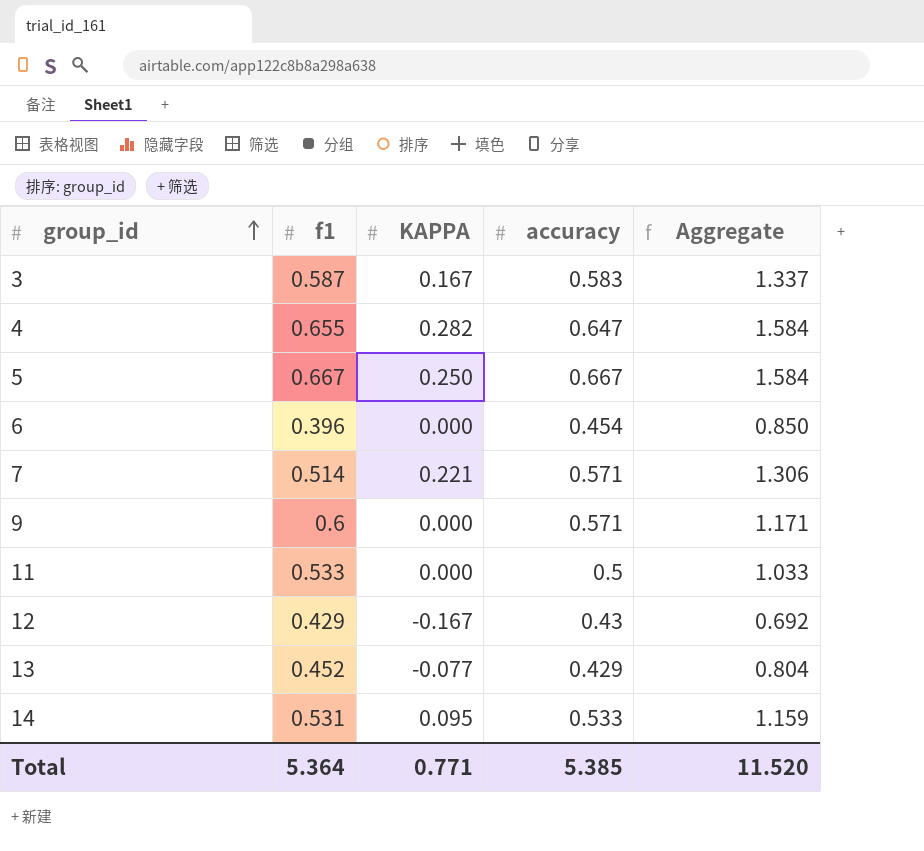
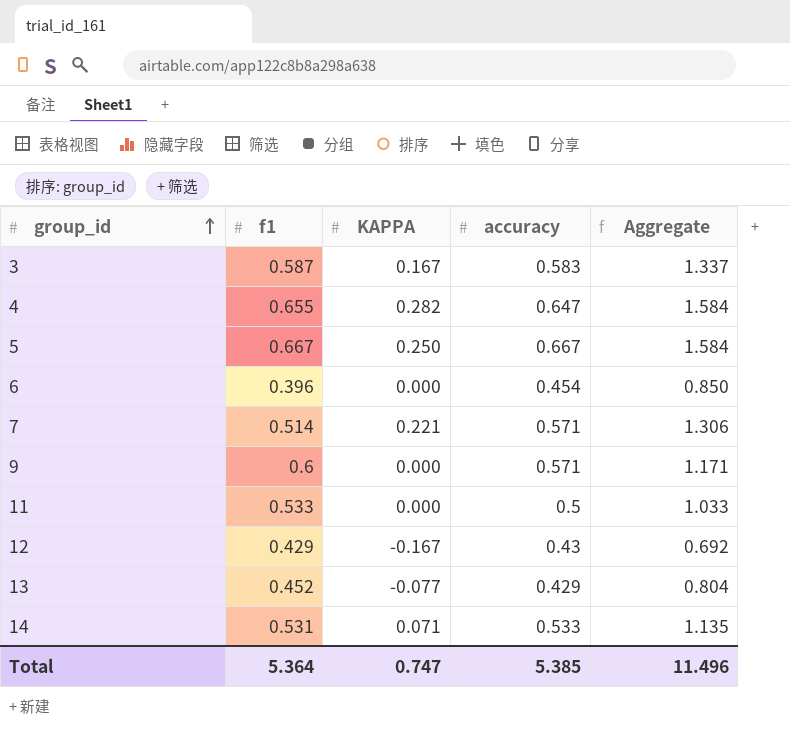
14 | KAPPA: 0.095 -> 0.071
14 | Aggregate: 1.159 -> 1.135
Total | KAPPA: 0.771 -> 0.747
Total | Aggregate: 11.520 -> 11.496

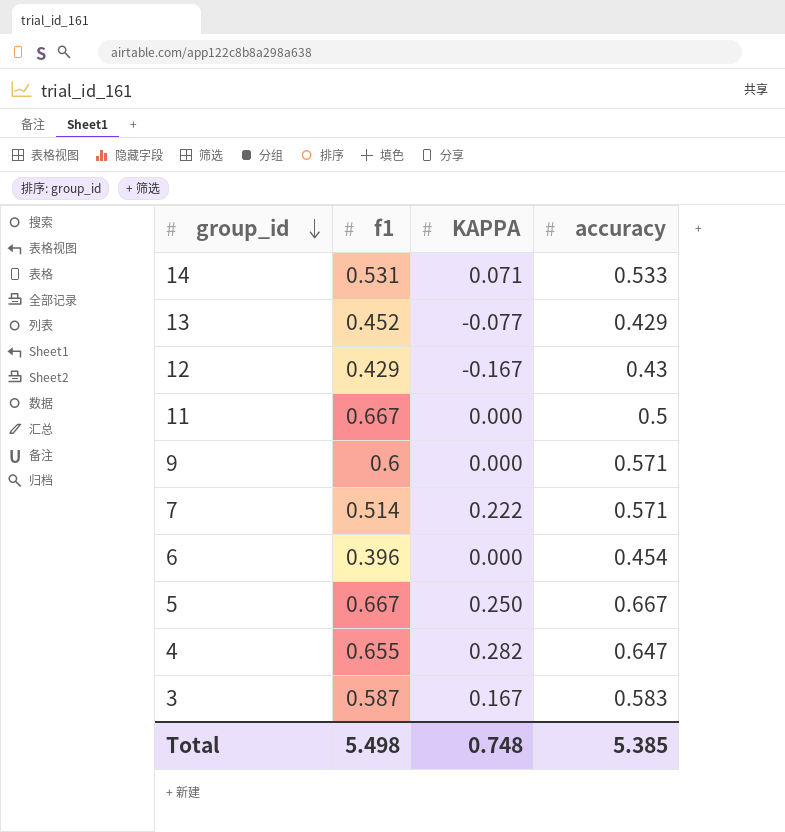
row order: group_id ascending -> group_id descending
column Aggregate | formula: [f1] + [KAPPA] + [accuracy] -> none
11 | f1: 0.533 -> 0.667
7 | KAPPA: 0.221 -> 0.222
Total | f1: 5.364 -> 5.498
Total | KAPPA: 0.747 -> 0.748

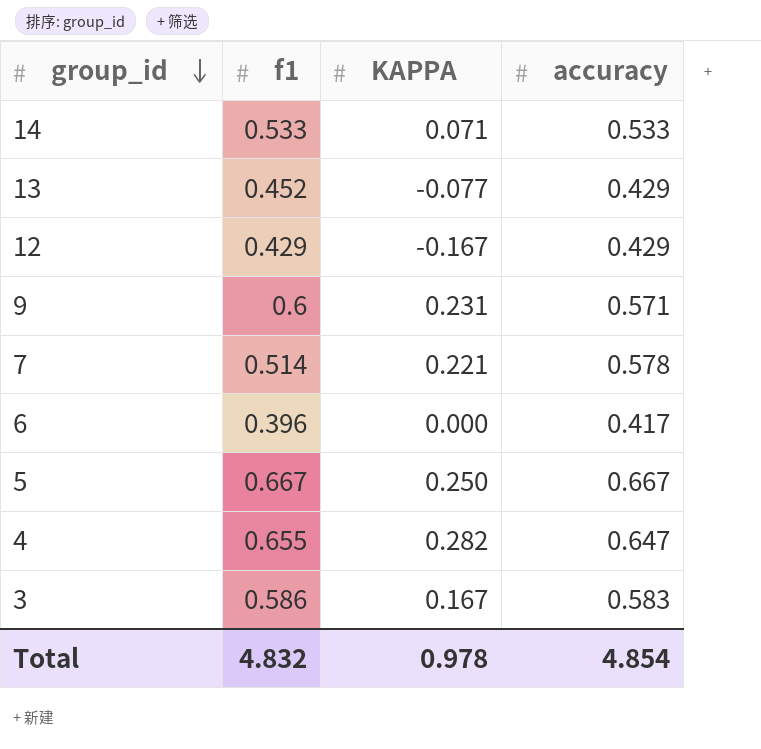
row 11: 0.667 | 0.000 | 0.5 -> none
14 | f1: 0.531 -> 0.533
12 | accuracy: 0.43 -> 0.429
9 | KAPPA: 0.000 -> 0.231
7 | KAPPA: 0.222 -> 0.221
7 | accuracy: 0.571 -> 0.578
6 | accuracy: 0.454 -> 0.417
3 | f1: 0.587 -> 0.586
Total | f1: 5.498 -> 4.832
Total | KAPPA: 0.748 -> 0.978
Total | accuracy: 5.385 -> 4.854

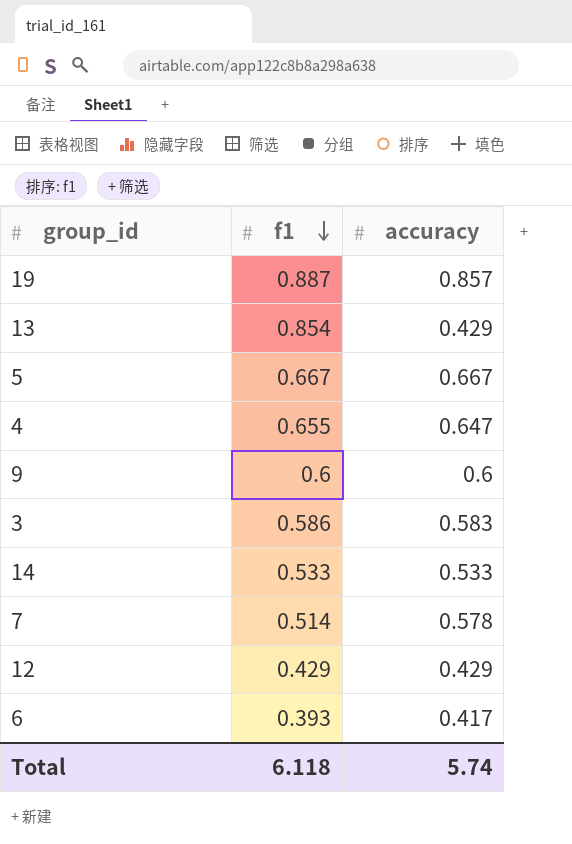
row order: group_id descending -> f1 descending
column KAPPA | position: 3 -> none
row 19: none -> 0.887 | 0.857
13 | f1: 0.452 -> 0.854
9 | accuracy: 0.571 -> 0.6
6 | f1: 0.396 -> 0.393
Total | f1: 4.832 -> 6.118
Total | accuracy: 4.854 -> 5.74

